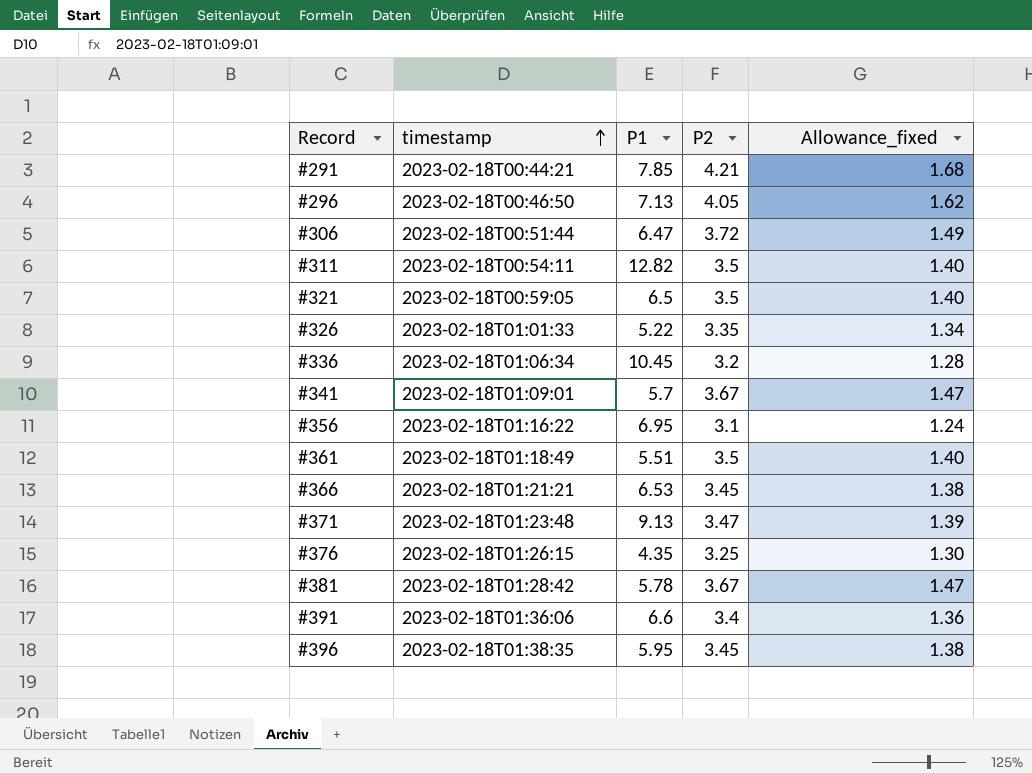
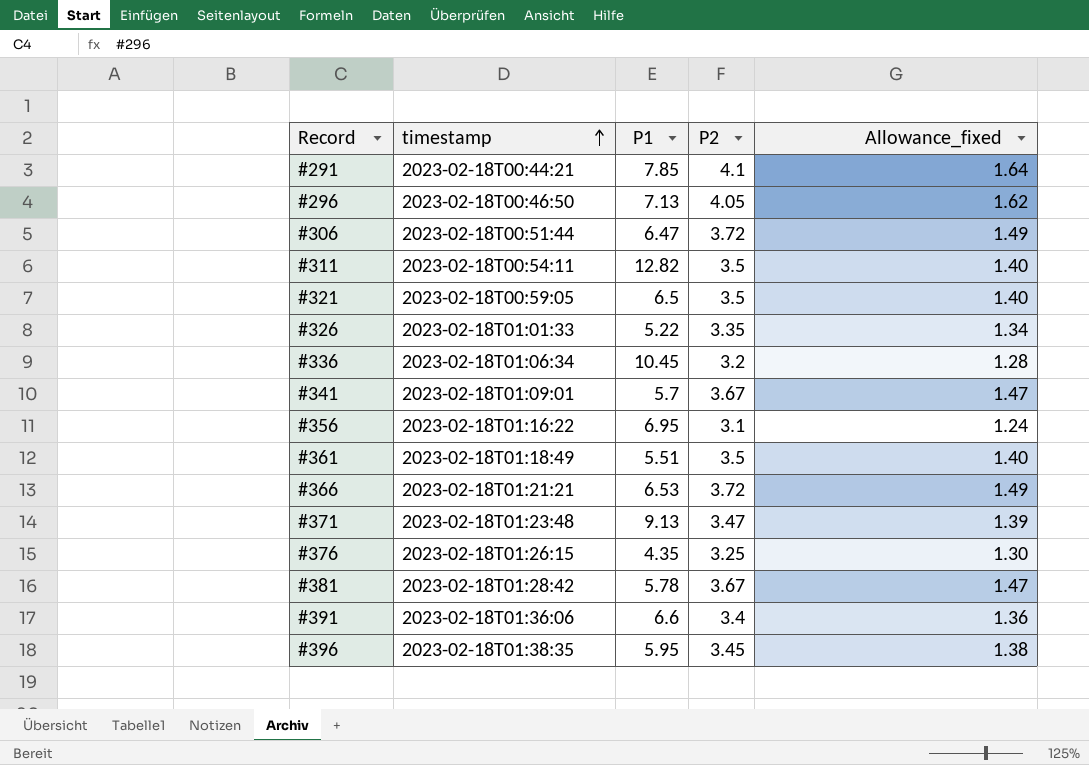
#291 | P2: 4.21 -> 4.1
#291 | Allowance_fixed: 1.68 -> 1.64
#366 | P2: 3.45 -> 3.72
#366 | Allowance_fixed: 1.38 -> 1.49

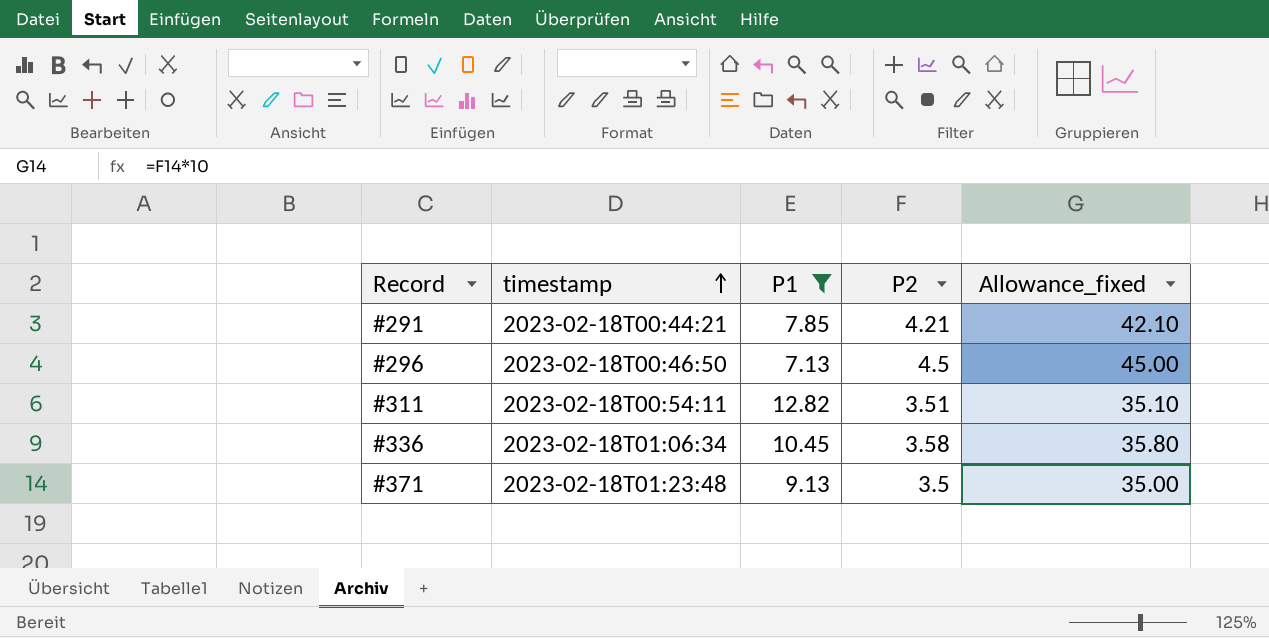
filter: none -> P1 >= 7.13
column Allowance_fixed | formula: [P2] * 0.4 -> [P2] * 10
#291 | P2: 4.1 -> 4.21
#296 | P2: 4.05 -> 4.5
#311 | P2: 3.5 -> 3.51
#336 | P2: 3.2 -> 3.58
#371 | P2: 3.47 -> 3.5

